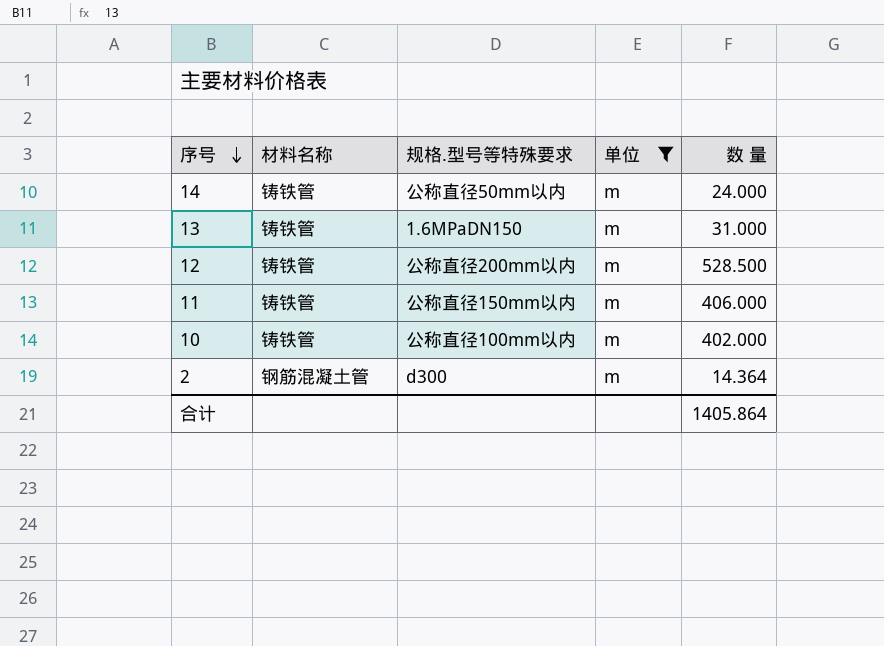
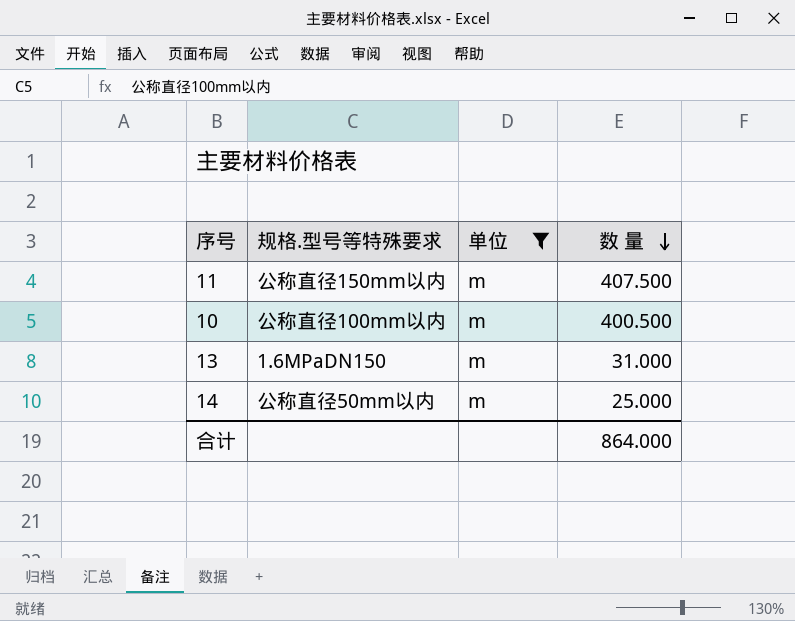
row order: 序号 descending -> 数 量 descending
column 材料名称 | position: 2 -> none
row 12: 铸铁管 | 公称直径200mm以内 | m | 528.500 -> none
row 2: 钢筋混凝土管 | d300 | m | 14.364 -> none
11 | 数 量: 406.000 -> 407.500
10 | 数 量: 402.000 -> 400.500
14 | 数 量: 24.000 -> 25.000
合计 | 数 量: 1405.864 -> 864.000

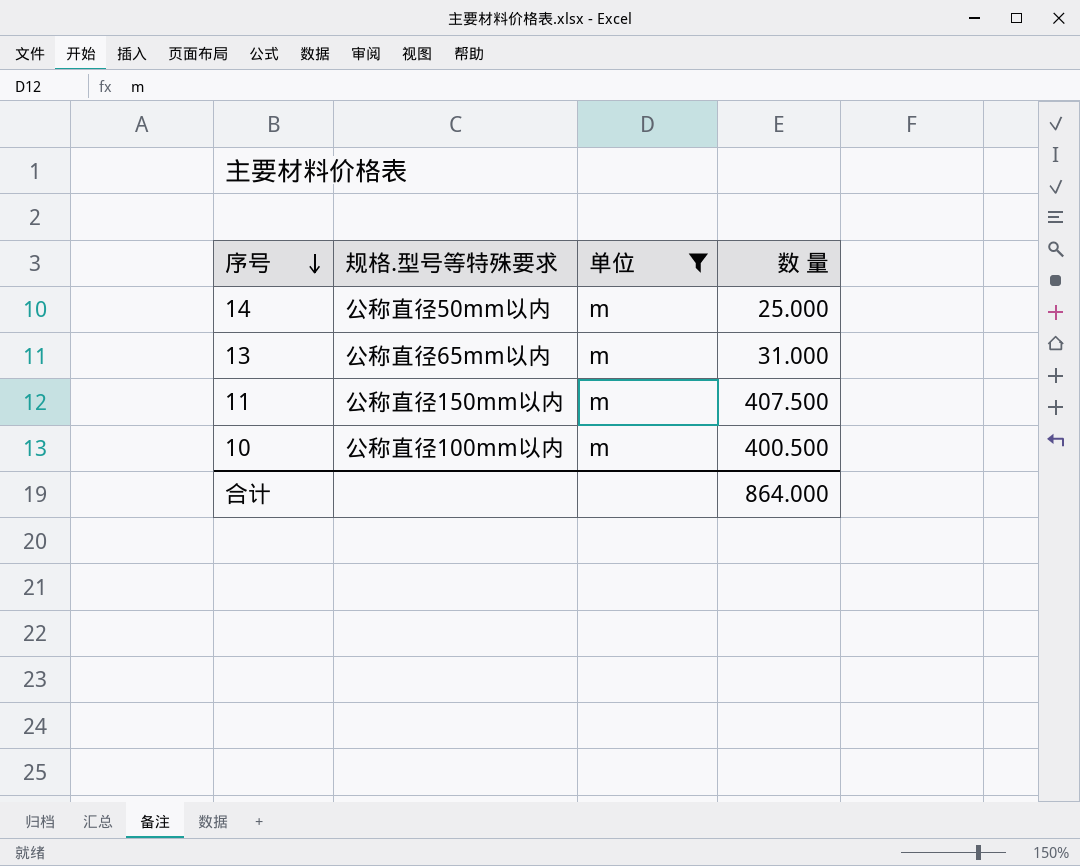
row order: 数 量 descending -> 序号 descending
13 | 规格.型号等特殊要求: 1.6MPaDN150 -> 公称直径65mm以内

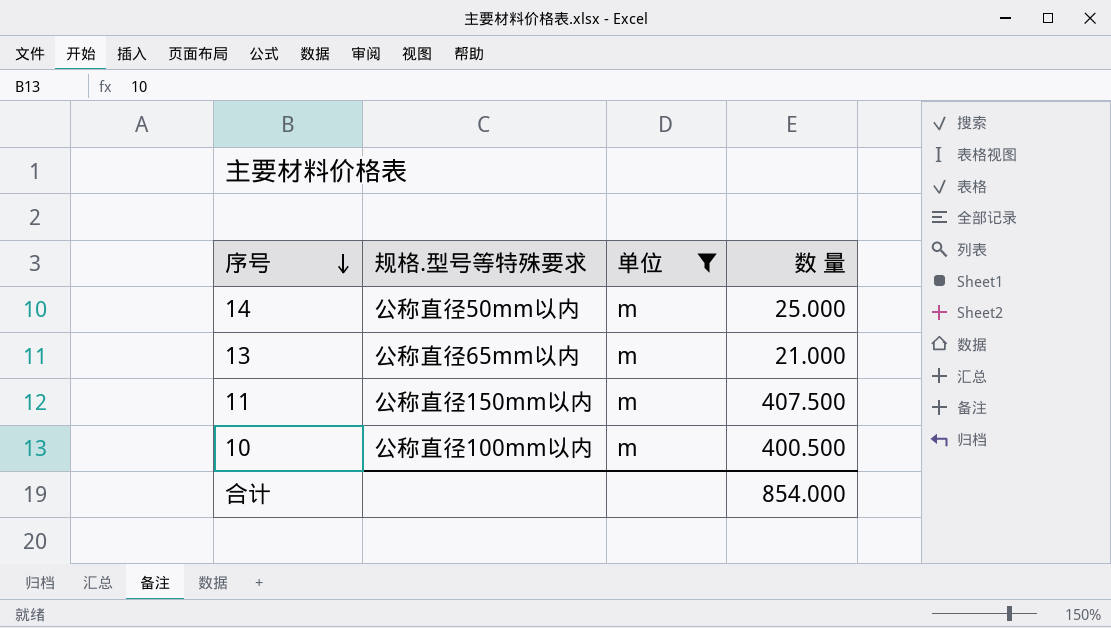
13 | 数 量: 31.000 -> 21.000
合计 | 数 量: 864.000 -> 854.000

